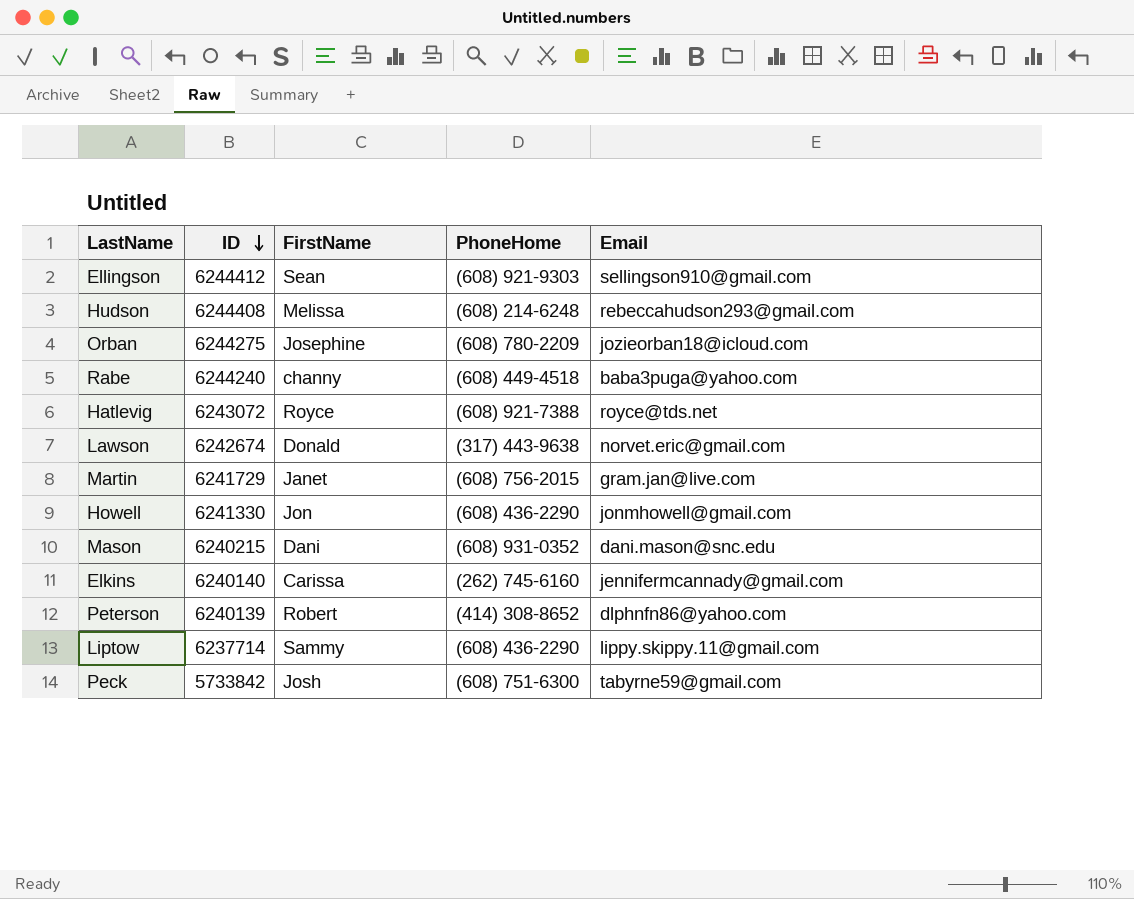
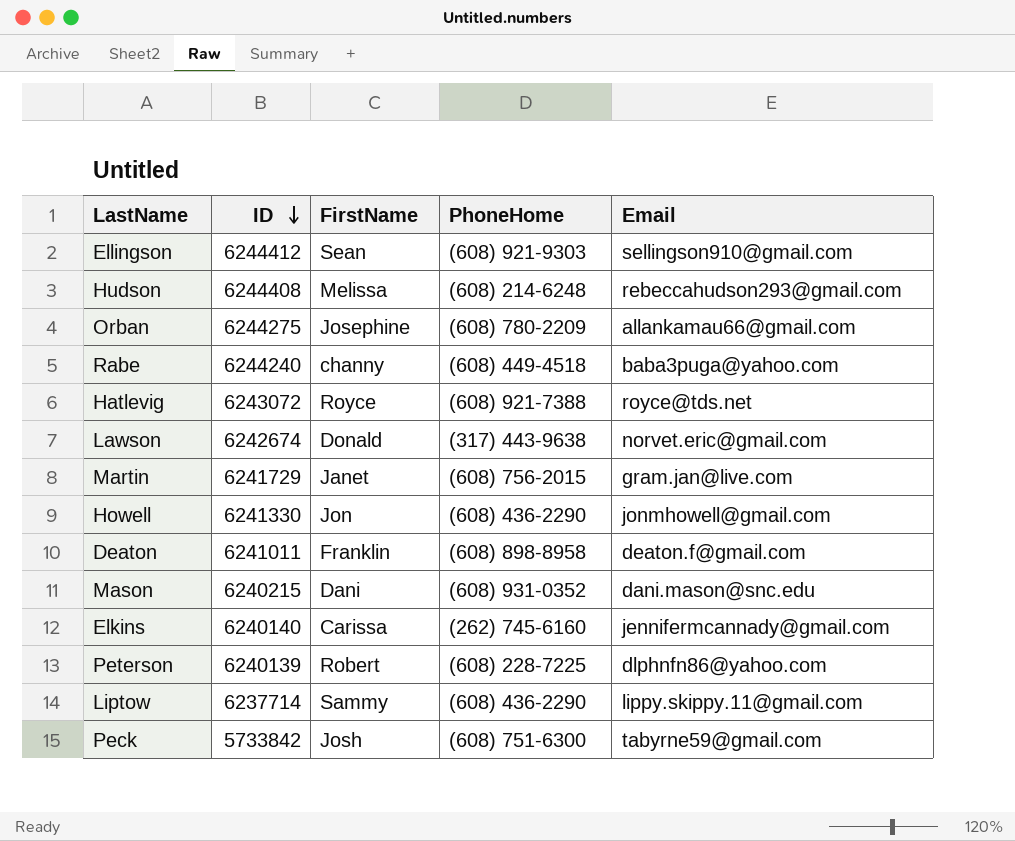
Orban | Email: jozieorban18@icloud.com -> allankamau66@gmail.com
row Deaton: none -> 6241011 | Franklin | (608) 898-8958 | deaton.f@gmail.com
Peterson | PhoneHome: (414) 308-8652 -> (608) 228-7225

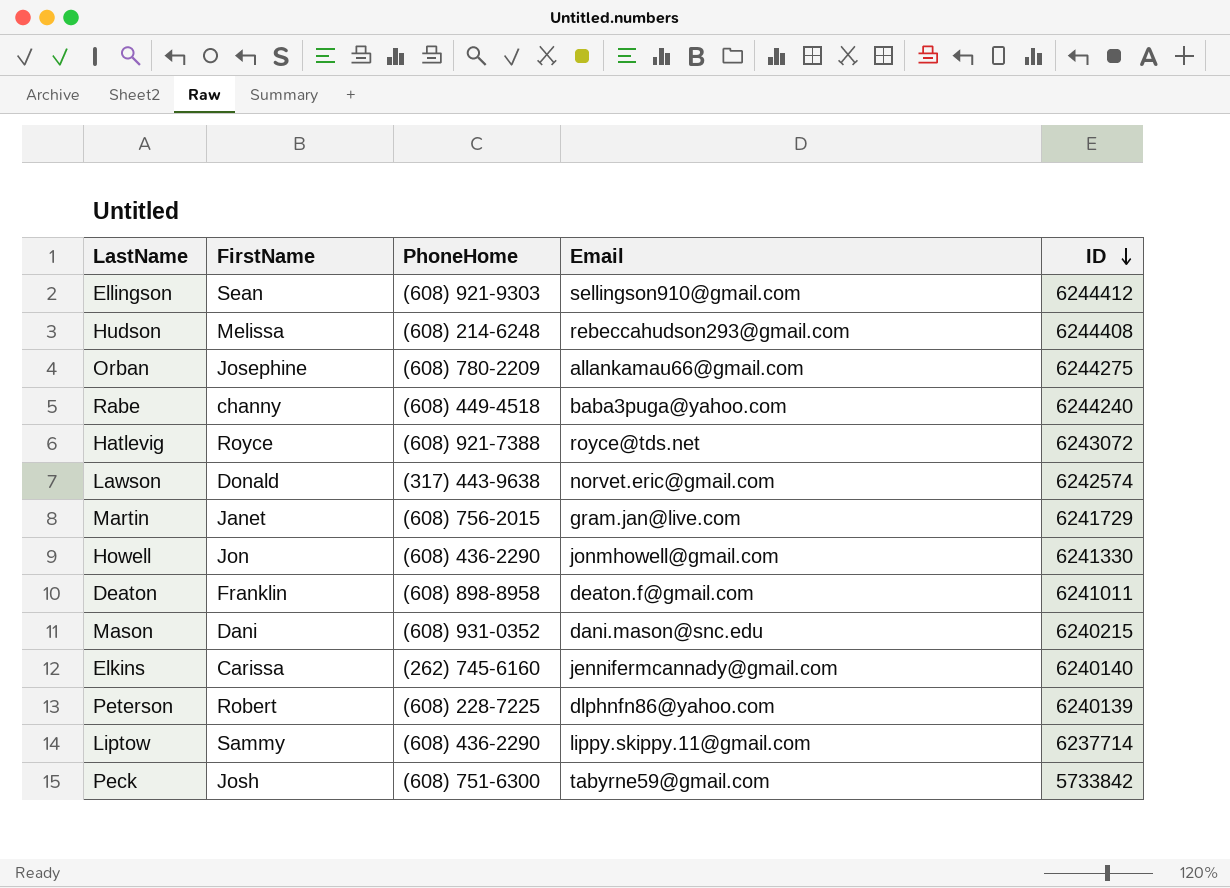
column ID | position: 2 -> 5
Lawson | ID: 6242674 -> 6242574

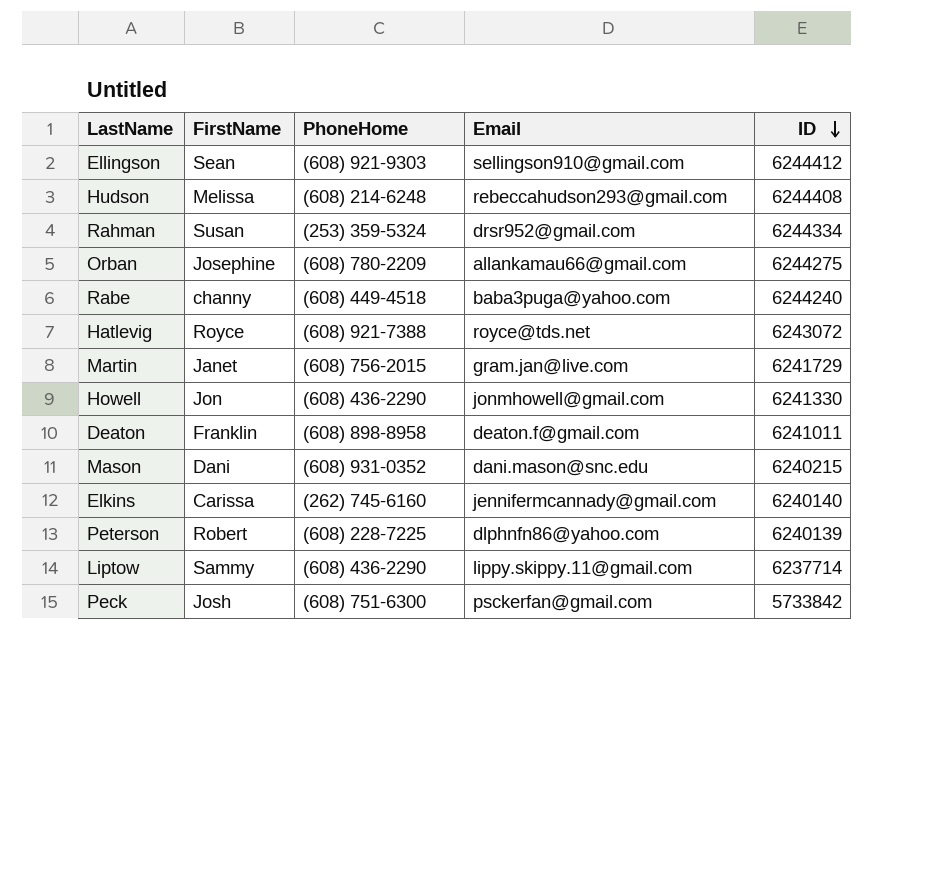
row Lawson: Donald | (317) 443-9638 | norvet.eric@gmail.com | 6242574 -> none
row Rahman: none -> Susan | (253) 359-5324 | drsr952@gmail.com | 6244334
Peck | Email: tabyrne59@gmail.com -> psckerfan@gmail.com

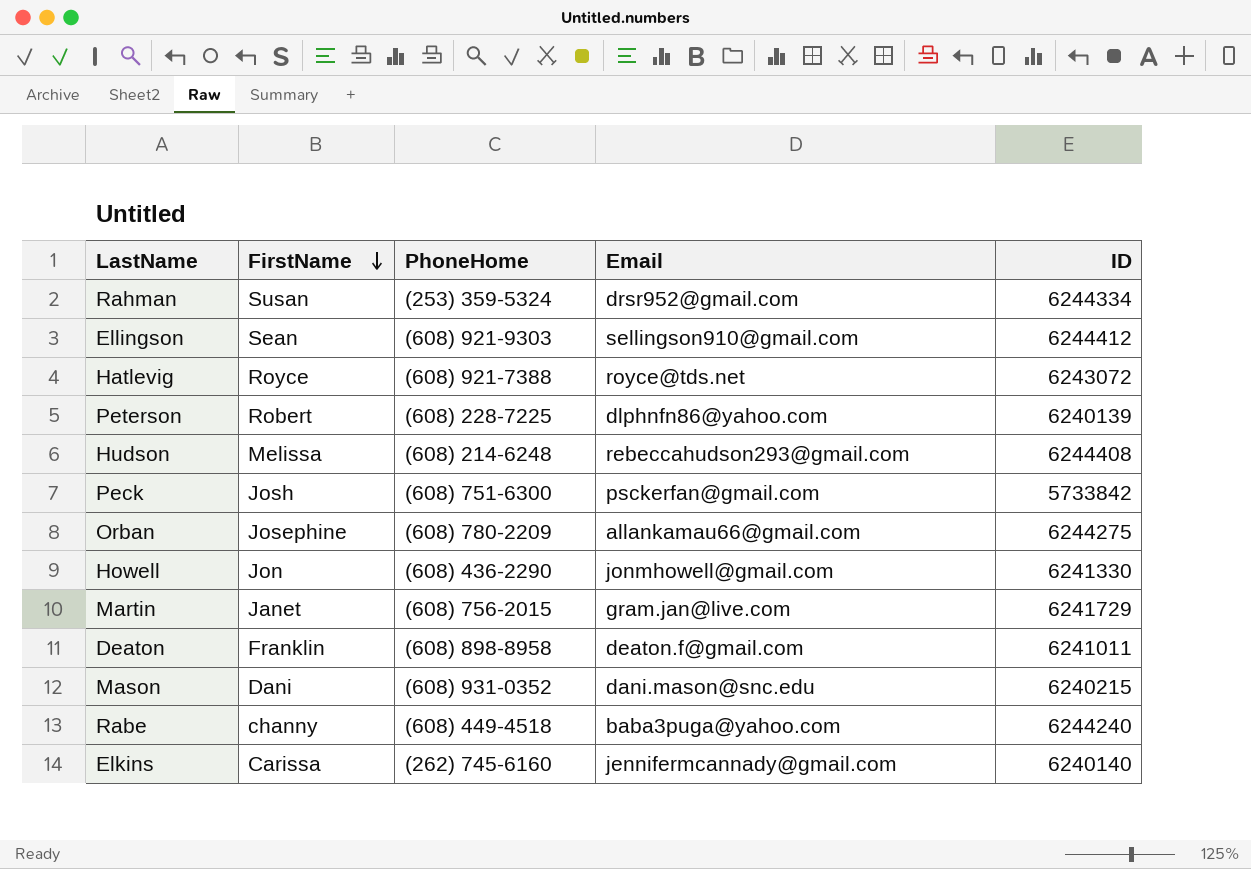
row order: ID descending -> FirstName descending
row Liptow: Sammy | (608) 436-2290 | lippy.skippy.11@gmail.com | 6237714 -> none

